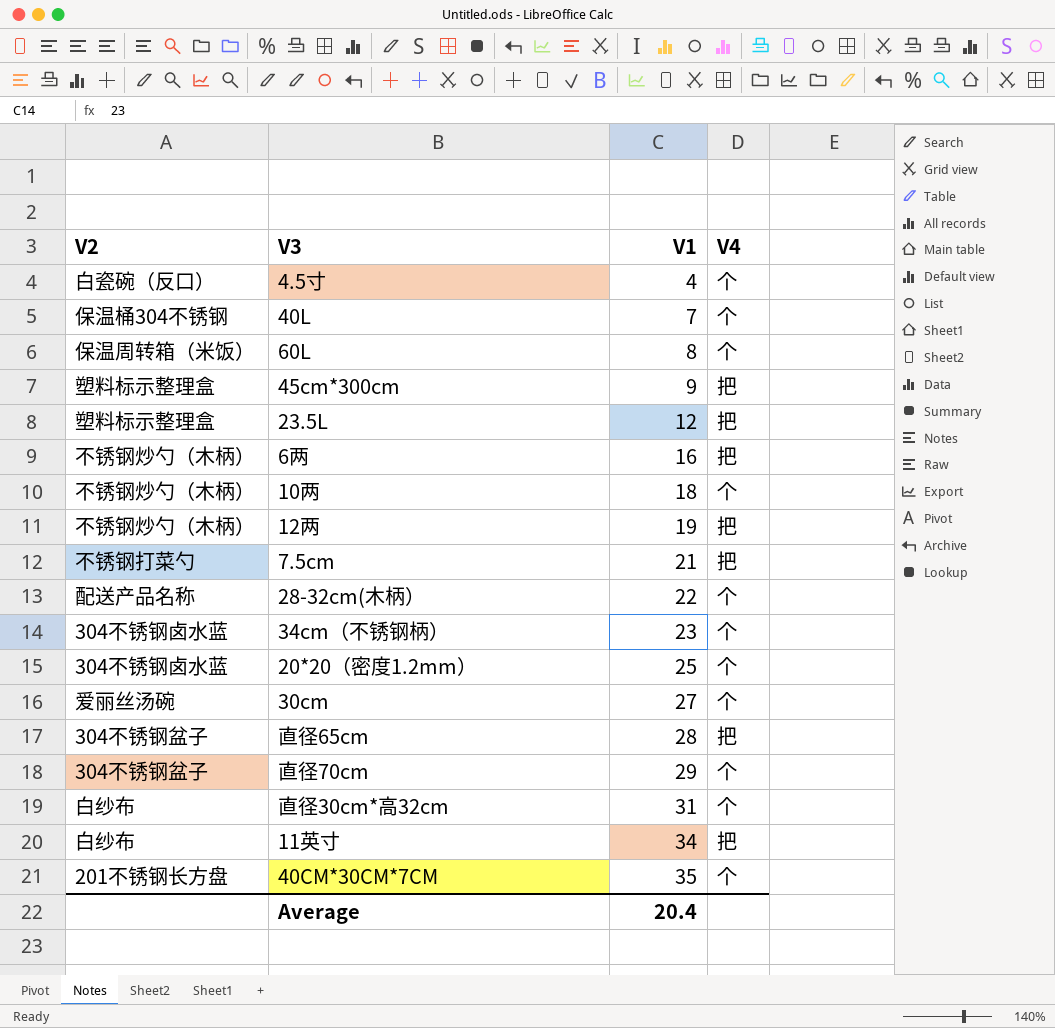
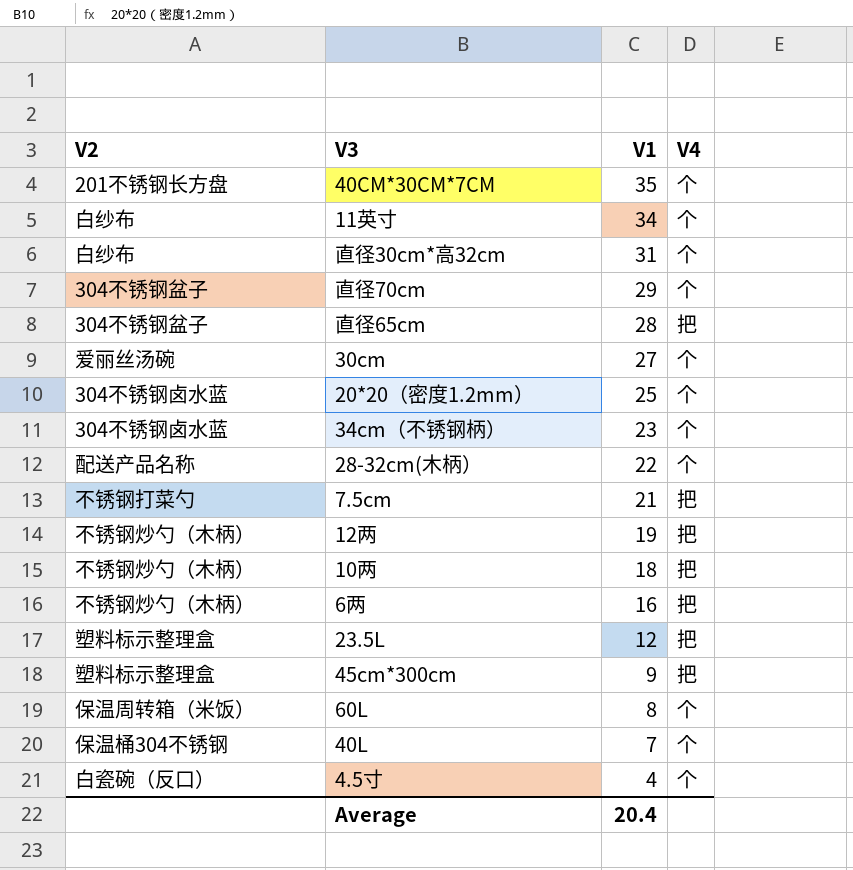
row order: V1 ascending -> V1 descending
11英寸 | V4: 把 -> 个
10两 | V4: 个 -> 把

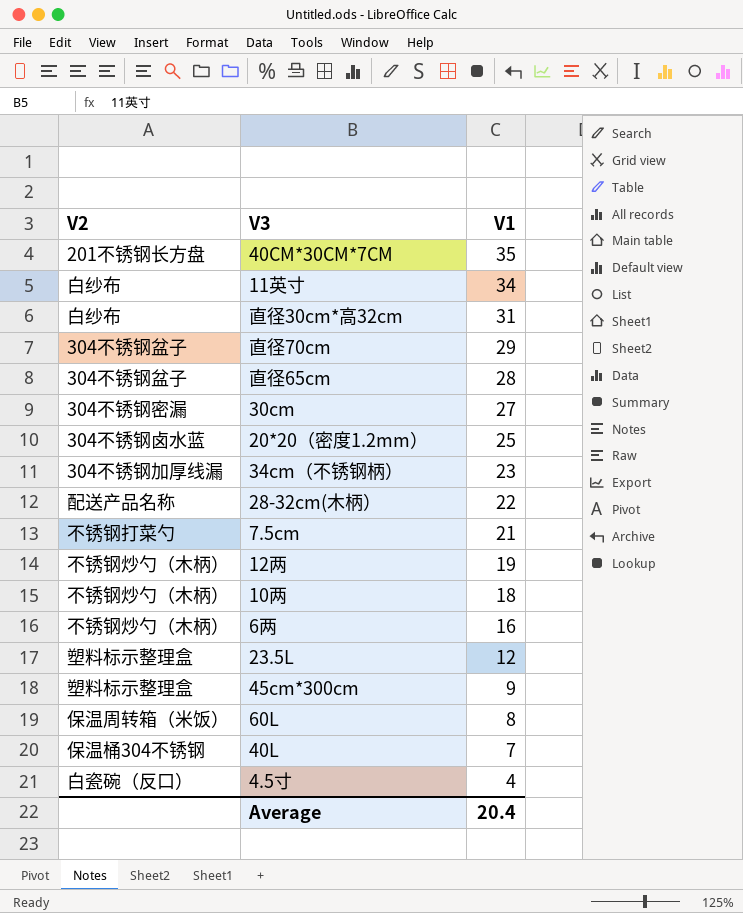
column V4 | position: 4 -> none
30cm | V2: 爱丽丝汤碗 -> 304不锈钢密漏
34cm（不锈钢柄） | V2: 304不锈钢卤水蓝 -> 304不锈钢加厚线漏

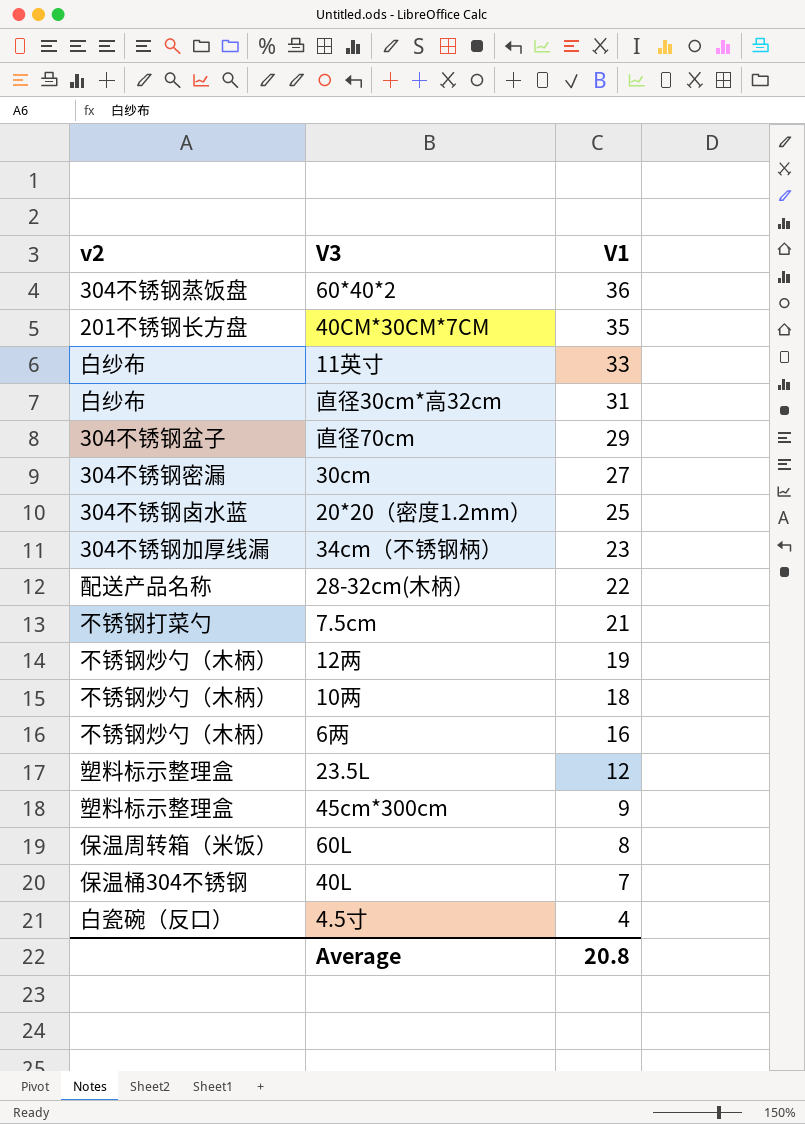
column name: V2 -> v2
row 直径65cm: 304不锈钢盆子 | 28 -> none
row 60*40*2: none -> 304不锈钢蒸饭盘 | 36
11英寸 | V1: 34 -> 33
Average | V1: 20.4 -> 20.8

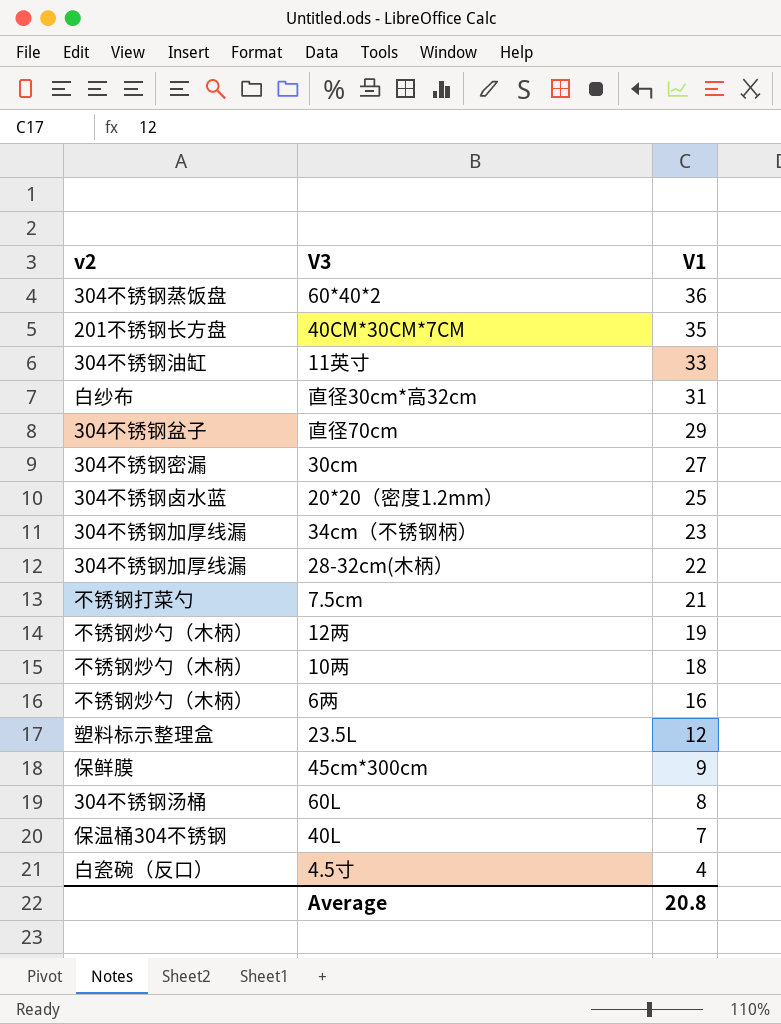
11英寸 | v2: 白纱布 -> 304不锈钢油缸
28-32cm(木柄） | v2: 配送产品名称 -> 304不锈钢加厚线漏
45cm*300cm | v2: 塑料标示整理盒 -> 保鲜膜
60L | v2: 保温周转箱（米饭） -> 304不锈钢汤桶

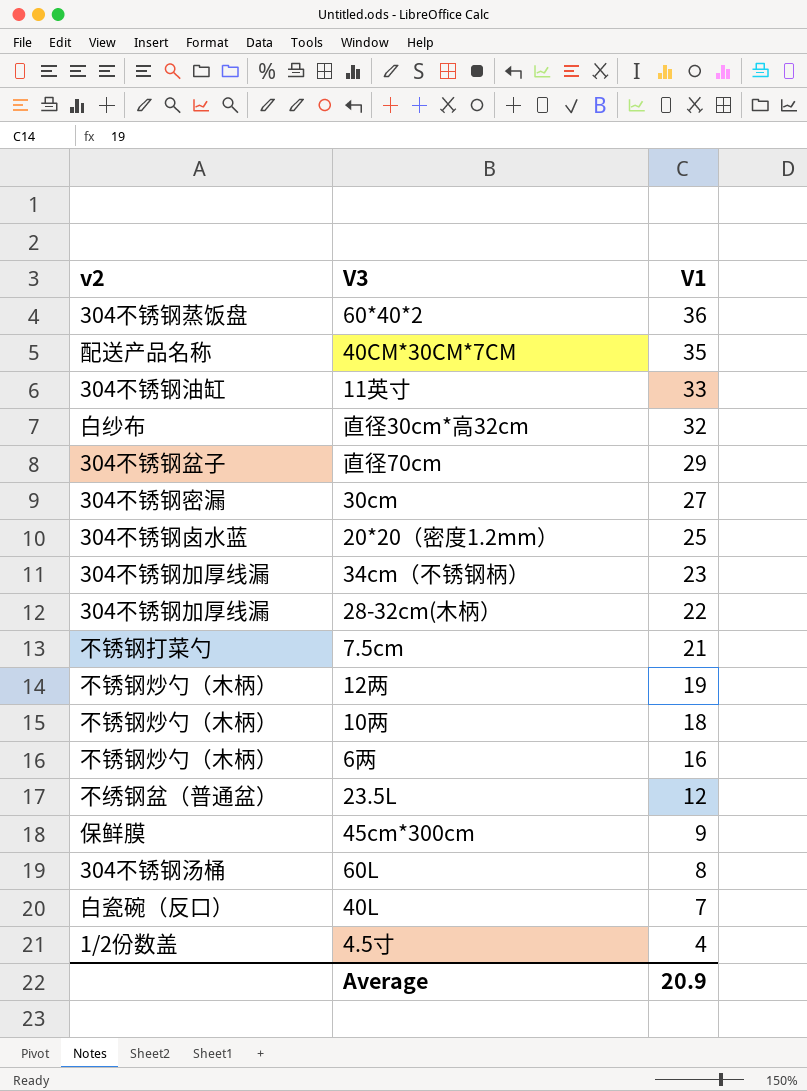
40CM*30CM*7CM | v2: 201不锈钢长方盘 -> 配送产品名称
直径30cm*高32cm | V1: 31 -> 32
23.5L | v2: 塑料标示整理盒 -> 不绣钢盆（普通盆）
40L | v2: 保温桶304不锈钢 -> 白瓷碗（反口）
4.5寸 | v2: 白瓷碗（反口） -> 1/2份数盖
Average | V1: 20.8 -> 20.9

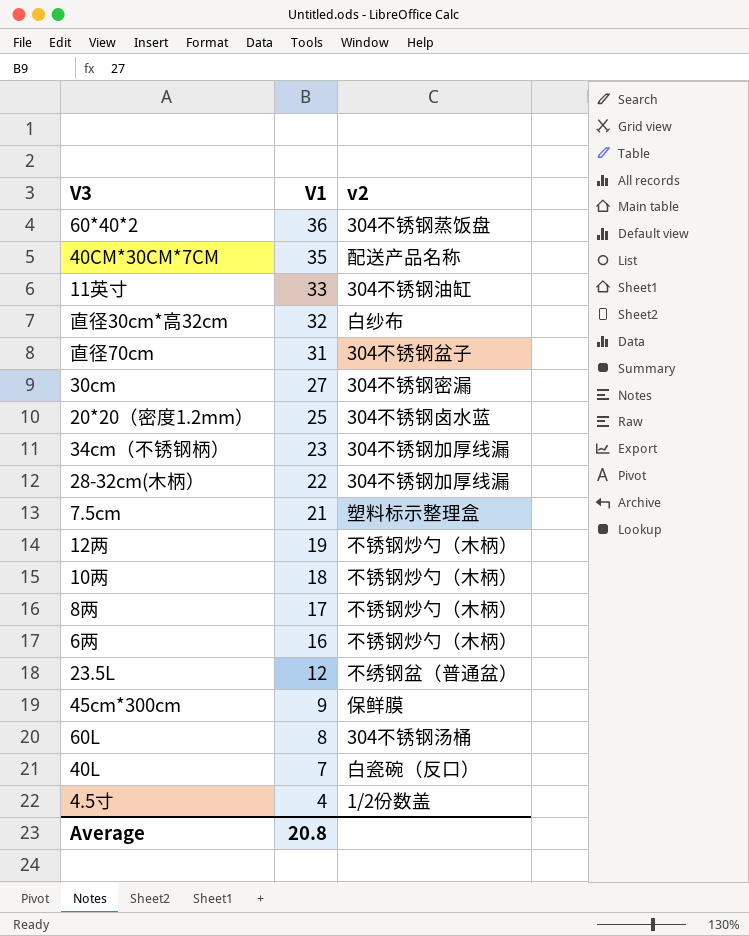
column v2 | position: 1 -> 3
直径70cm | V1: 29 -> 31
7.5cm | v2: 不锈钢打菜勺 -> 塑料标示整理盒
row 8两: none -> 17 | 不锈钢炒勺（木柄）
Average | V1: 20.9 -> 20.8

